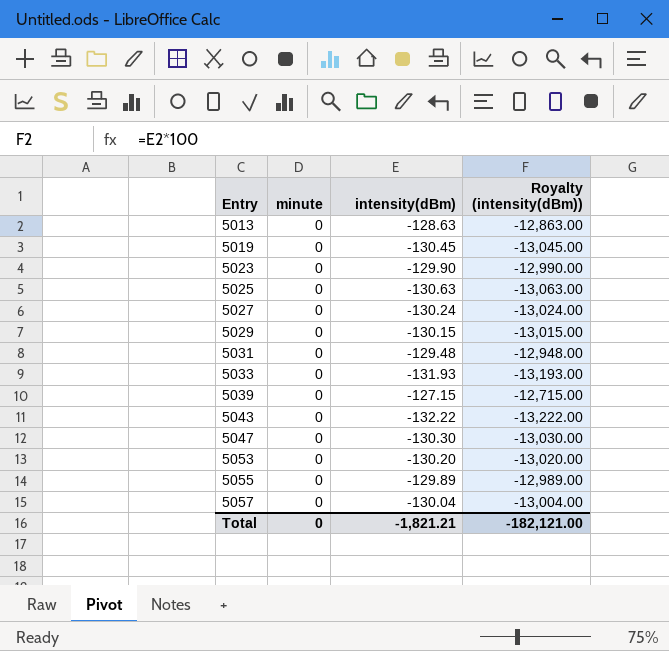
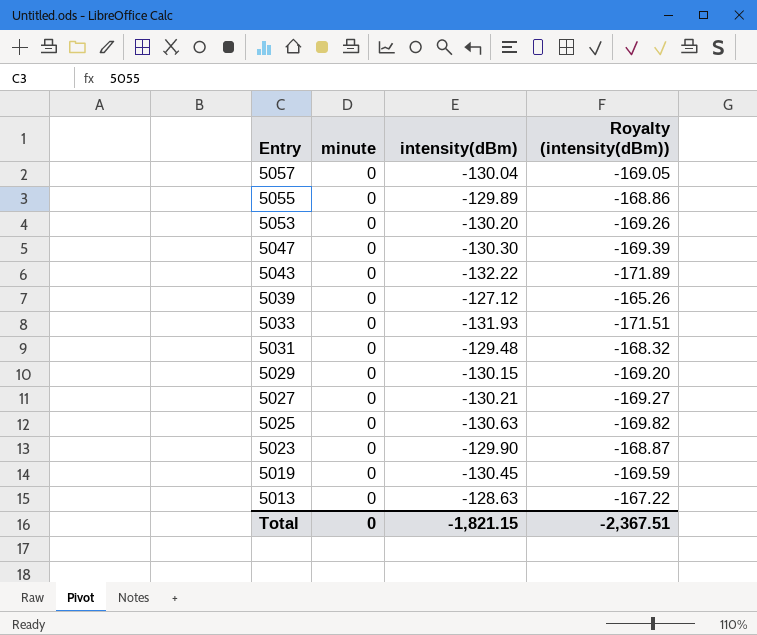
row order: Entry ascending -> Entry descending
column Royalty (intensity(dBm)) | formula: [intensity(dBm)] * 100 -> [intensity(dBm)] * 1.3
5039 | intensity(dBm): -127.15 -> -127.12
5027 | intensity(dBm): -130.24 -> -130.21
Total | intensity(dBm): -1,821.21 -> -1,821.15
Total | Royalty (intensity(dBm)): -182,121.00 -> -2,367.51

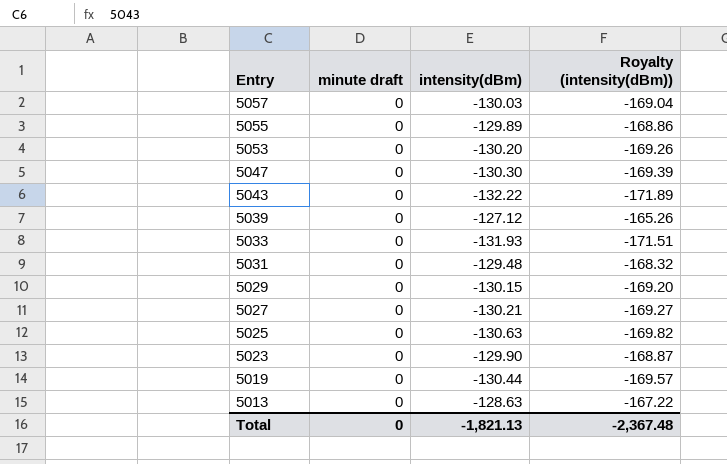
column name: minute -> minute draft
5057 | intensity(dBm): -130.04 -> -130.03
5057 | Royalty (intensity(dBm)): -169.05 -> -169.04
5019 | intensity(dBm): -130.45 -> -130.44
5019 | Royalty (intensity(dBm)): -169.59 -> -169.57
Total | intensity(dBm): -1,821.15 -> -1,821.13
Total | Royalty (intensity(dBm)): -2,367.51 -> -2,367.48

